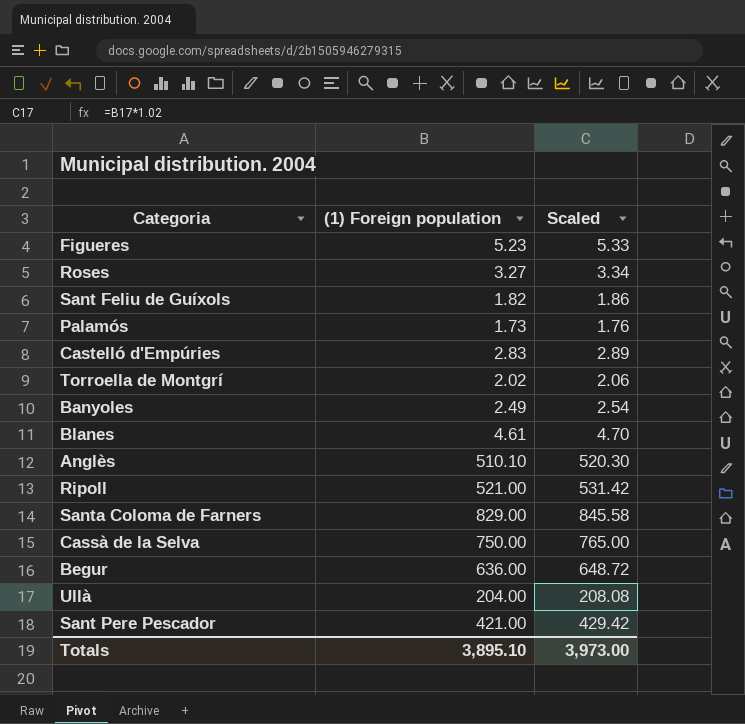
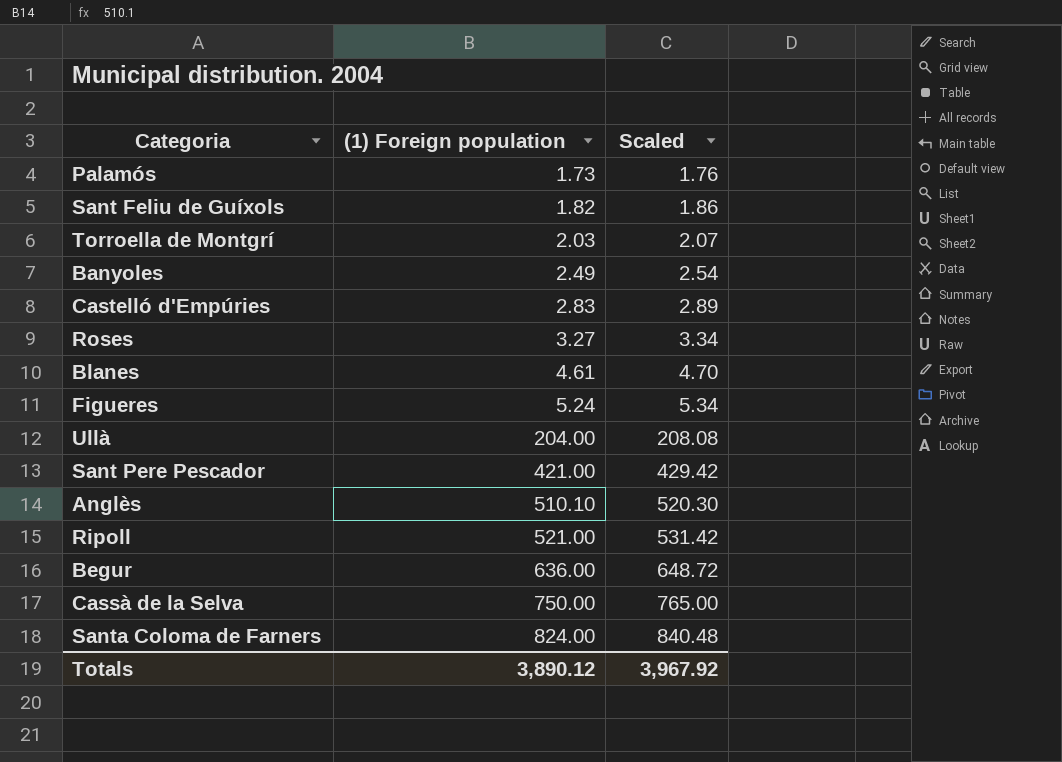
row order: none -> (1) Foreign population ascending
Torroella de Montgrí | (1) Foreign population: 2.02 -> 2.03
Torroella de Montgrí | Scaled: 2.06 -> 2.07
Figueres | (1) Foreign population: 5.23 -> 5.24
Figueres | Scaled: 5.33 -> 5.34
Santa Coloma de Farners | (1) Foreign population: 829.00 -> 824.00
Santa Coloma de Farners | Scaled: 845.58 -> 840.48
Totals | (1) Foreign population: 3,895.10 -> 3,890.12
Totals | Scaled: 3,973.00 -> 3,967.92

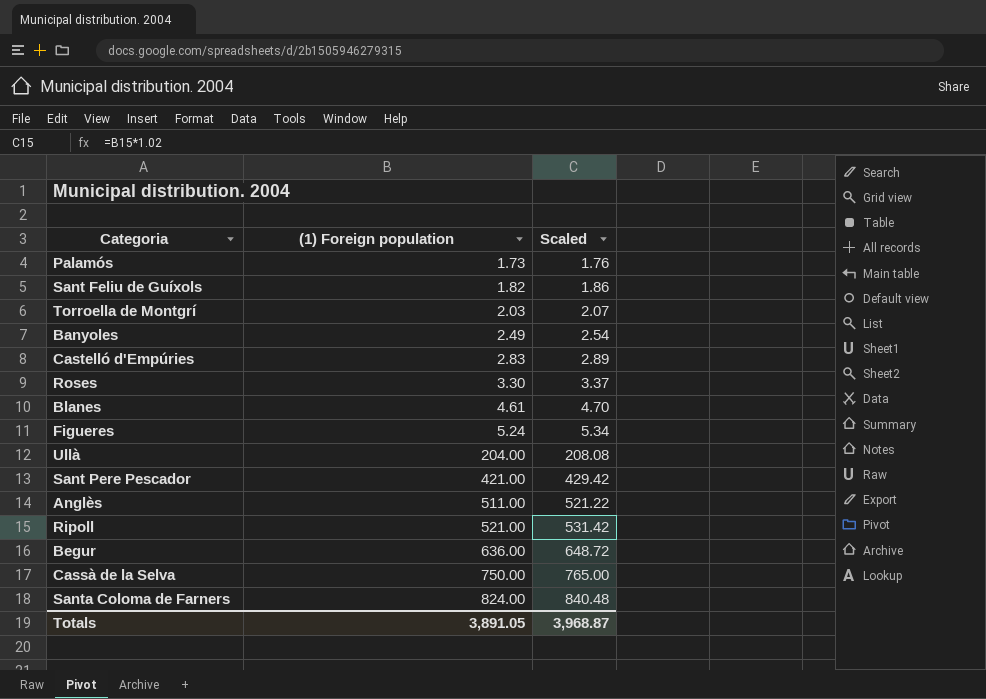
Roses | (1) Foreign population: 3.27 -> 3.30
Roses | Scaled: 3.34 -> 3.37
Anglès | (1) Foreign population: 510.10 -> 511.00
Anglès | Scaled: 520.30 -> 521.22
Totals | (1) Foreign population: 3,890.12 -> 3,891.05
Totals | Scaled: 3,967.92 -> 3,968.87

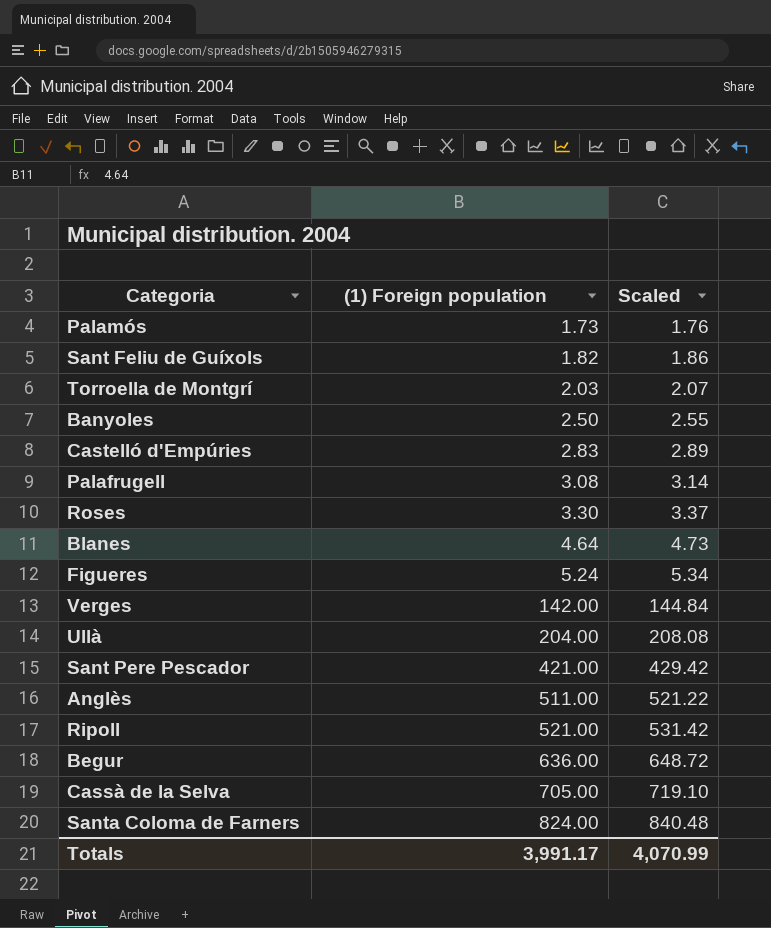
Banyoles | (1) Foreign population: 2.49 -> 2.50
Banyoles | Scaled: 2.54 -> 2.55
row Palafrugell: none -> 3.08 | 3.14
Blanes | (1) Foreign population: 4.61 -> 4.64
Blanes | Scaled: 4.70 -> 4.73
row Verges: none -> 142.00 | 144.84
Cassà de la Selva | (1) Foreign population: 750.00 -> 705.00
Cassà de la Selva | Scaled: 765.00 -> 719.10
Totals | (1) Foreign population: 3,891.05 -> 3,991.17
Totals | Scaled: 3,968.87 -> 4,070.99

